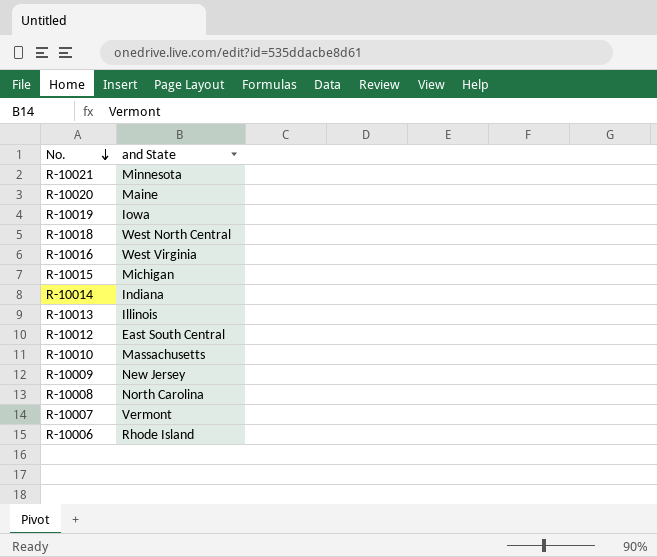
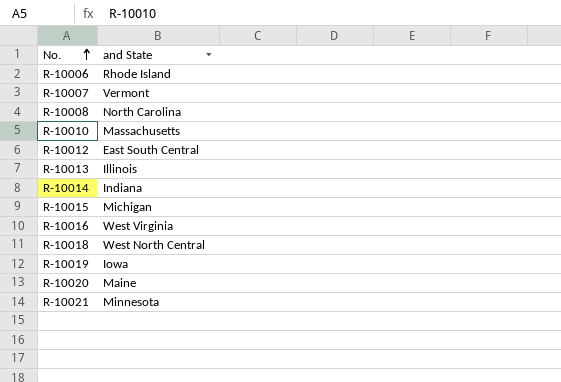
row order: No. descending -> No. ascending
row R-10009: New Jersey -> none

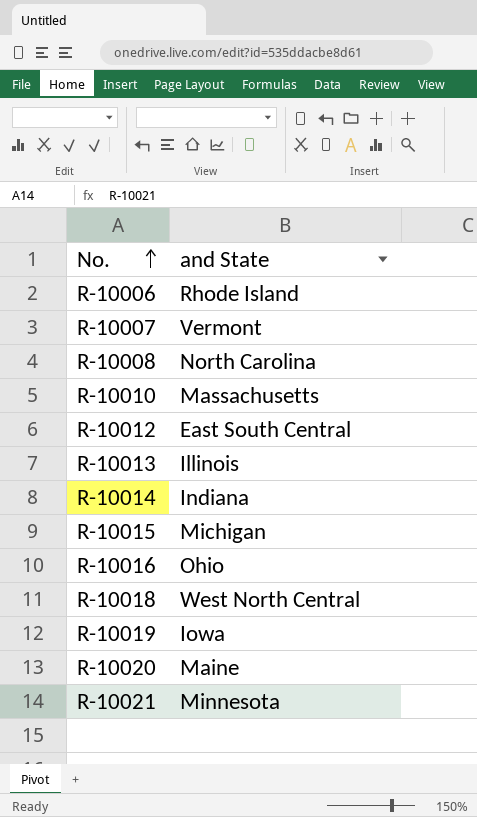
R-10016 | and State: West Virginia -> Ohio

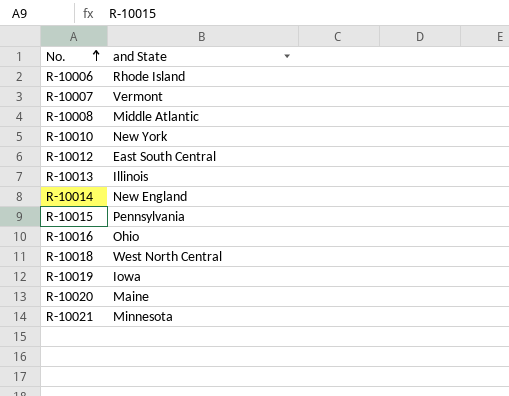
R-10008 | and State: North Carolina -> Middle Atlantic
R-10010 | and State: Massachusetts -> New York
R-10014 | and State: Indiana -> New England
R-10015 | and State: Michigan -> Pennsylvania

